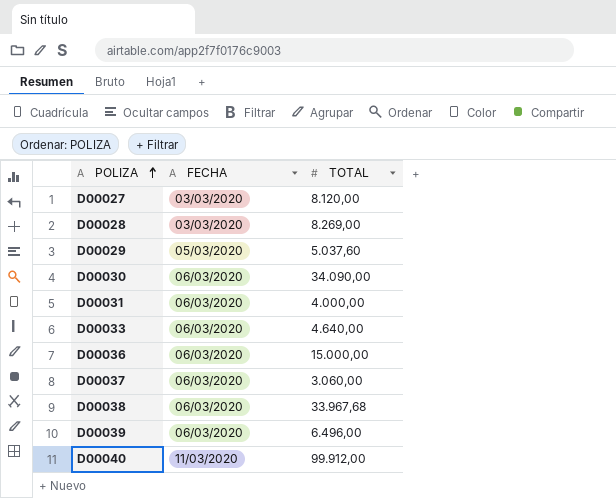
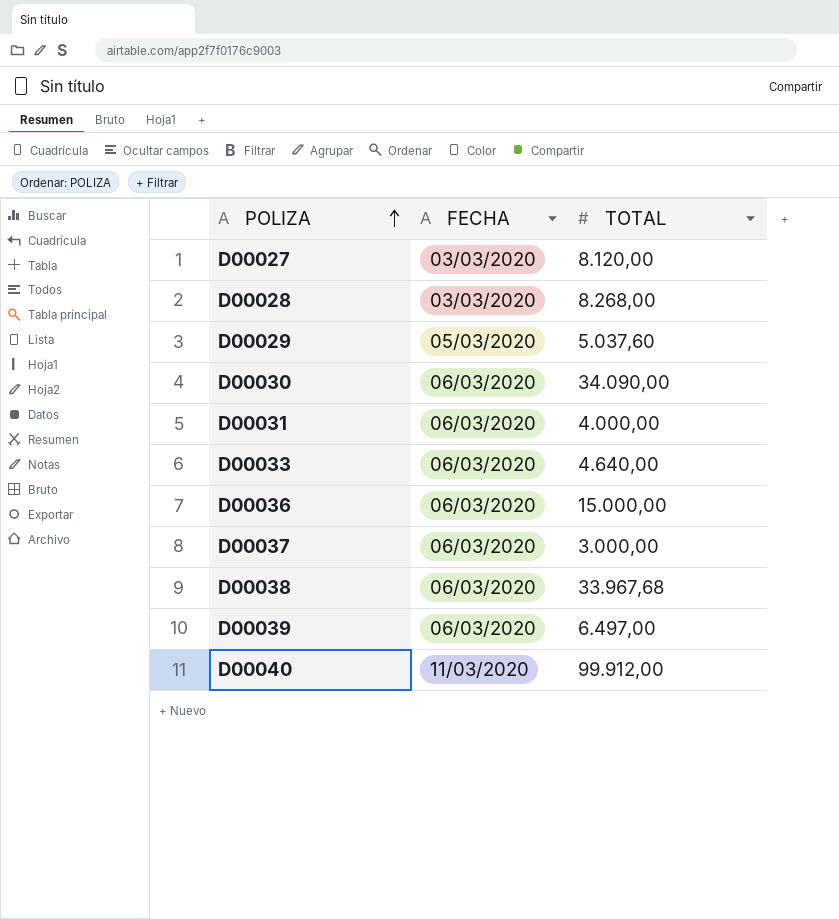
D00028 | TOTAL: 8.269,00 -> 8.268,00
D00037 | TOTAL: 3.060,00 -> 3.000,00
D00039 | TOTAL: 6.496,00 -> 6.497,00

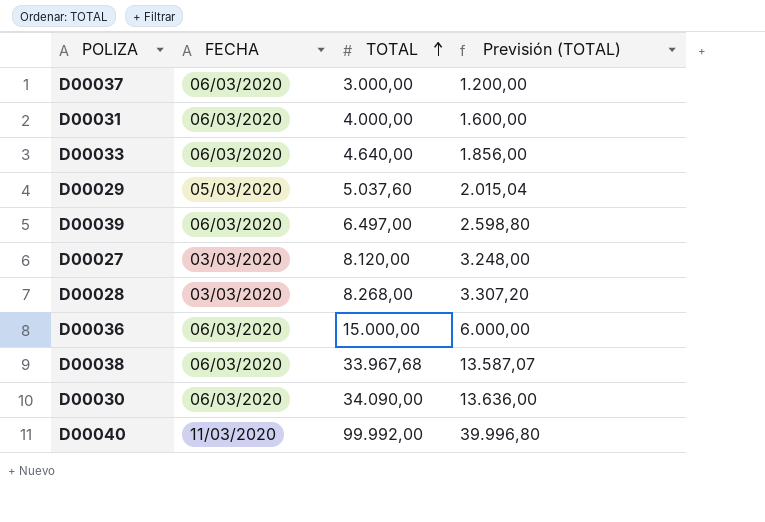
row order: POLIZA ascending -> TOTAL ascending
column Previsión (TOTAL) | formula: none -> [TOTAL] * 0,4
D00040 | TOTAL: 99.912,00 -> 99.992,00

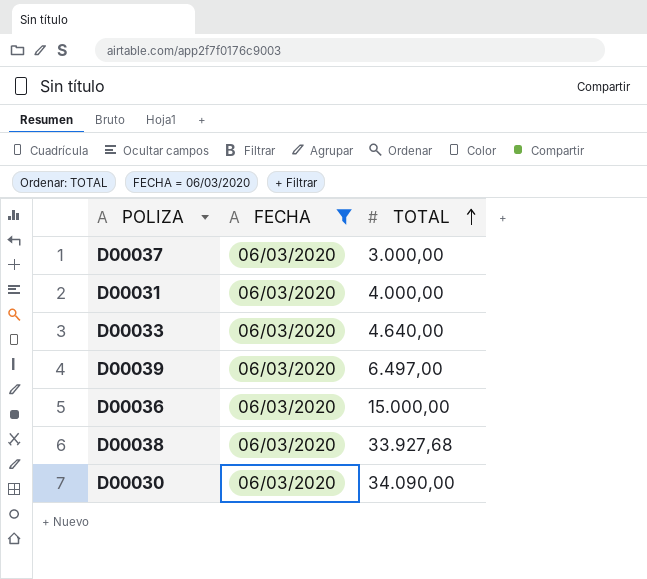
filter: none -> FECHA = 06/03/2020
column Previsión (TOTAL) | formula: [TOTAL] * 0,4 -> none
D00038 | TOTAL: 33.967,68 -> 33.927,68

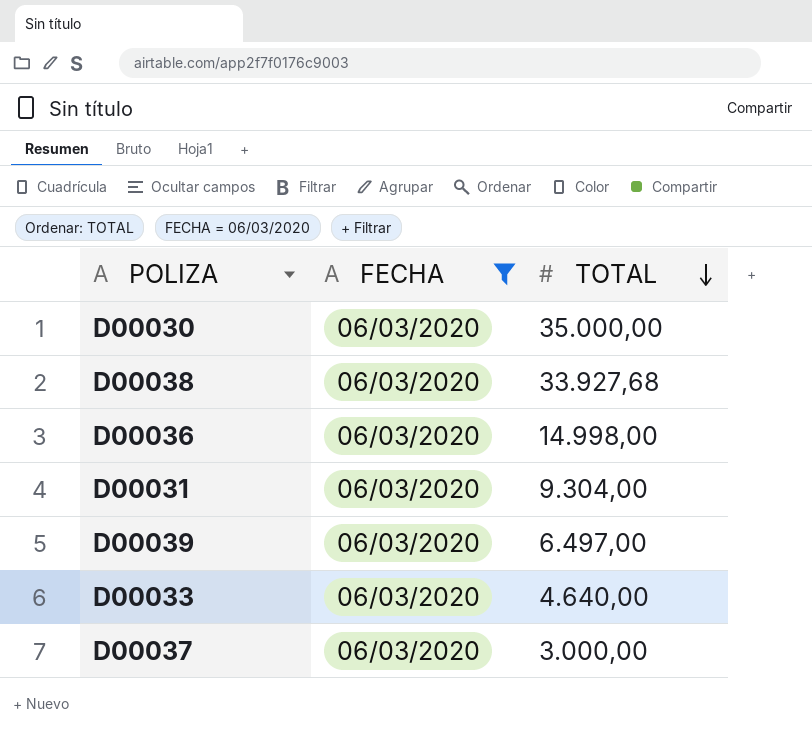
row order: TOTAL ascending -> TOTAL descending
D00030 | TOTAL: 34.090,00 -> 35.000,00
D00036 | TOTAL: 15.000,00 -> 14.998,00
D00031 | TOTAL: 4.000,00 -> 9.304,00

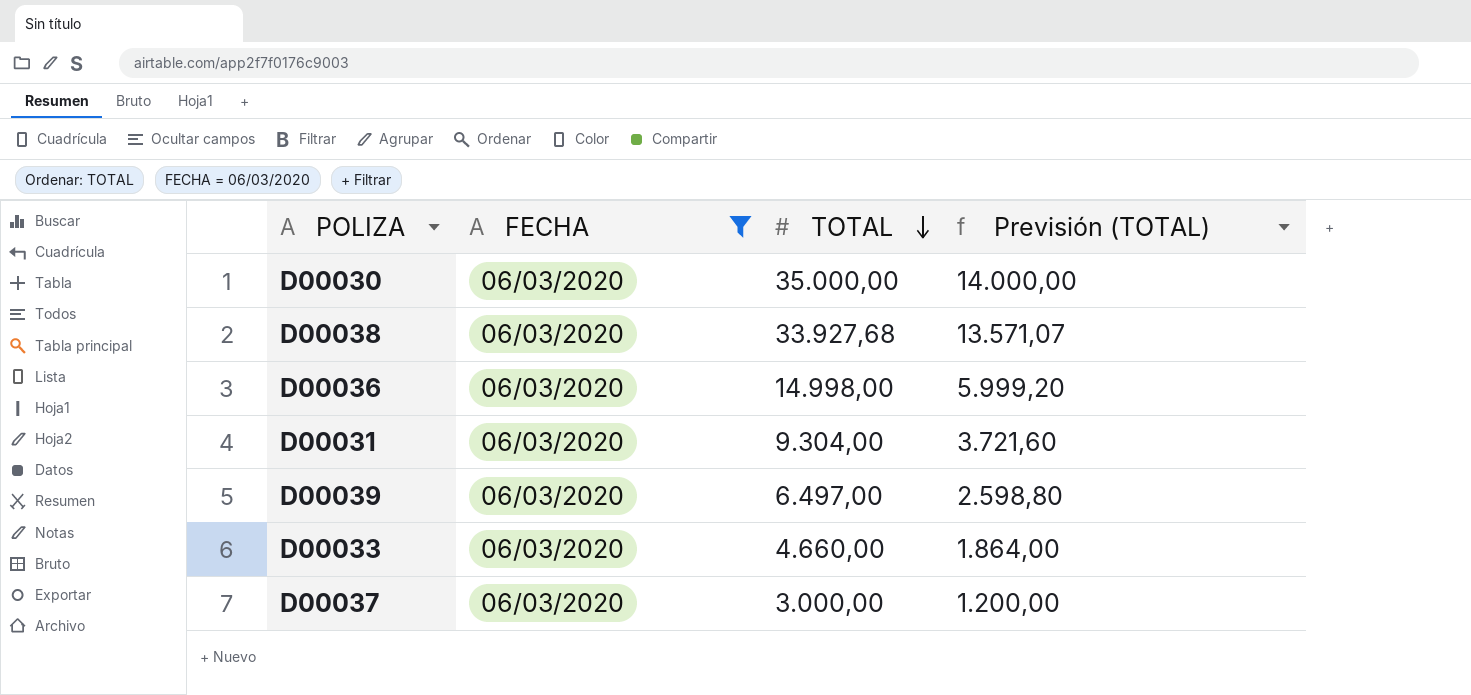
column Previsión (TOTAL) | formula: none -> [TOTAL] * 0,4
D00033 | TOTAL: 4.640,00 -> 4.660,00

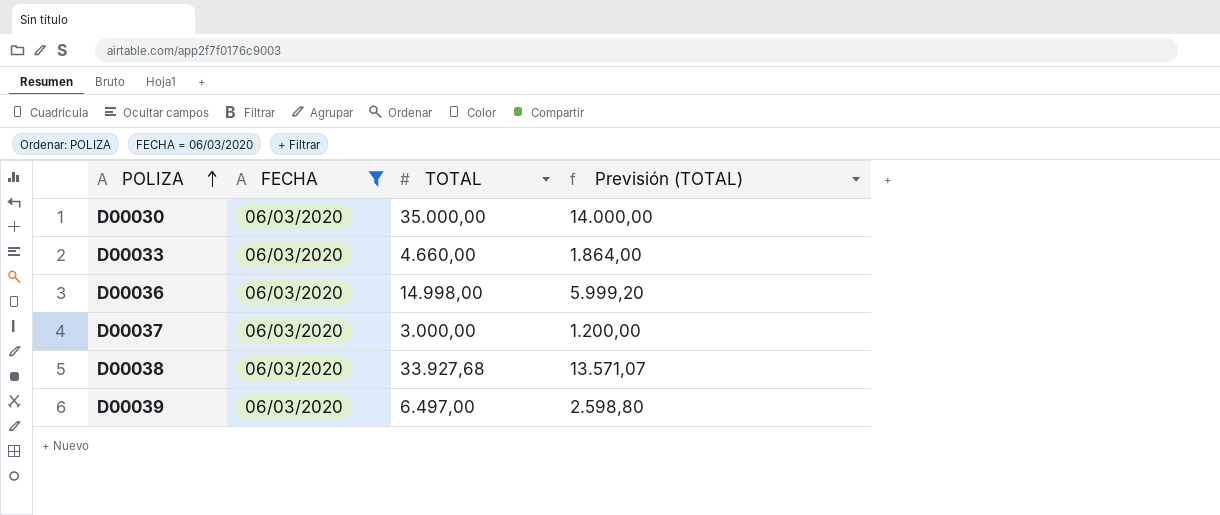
row order: TOTAL descending -> POLIZA ascending
row D00031: 06/03/2020 | 9.304,00 | 3.721,60 -> none

